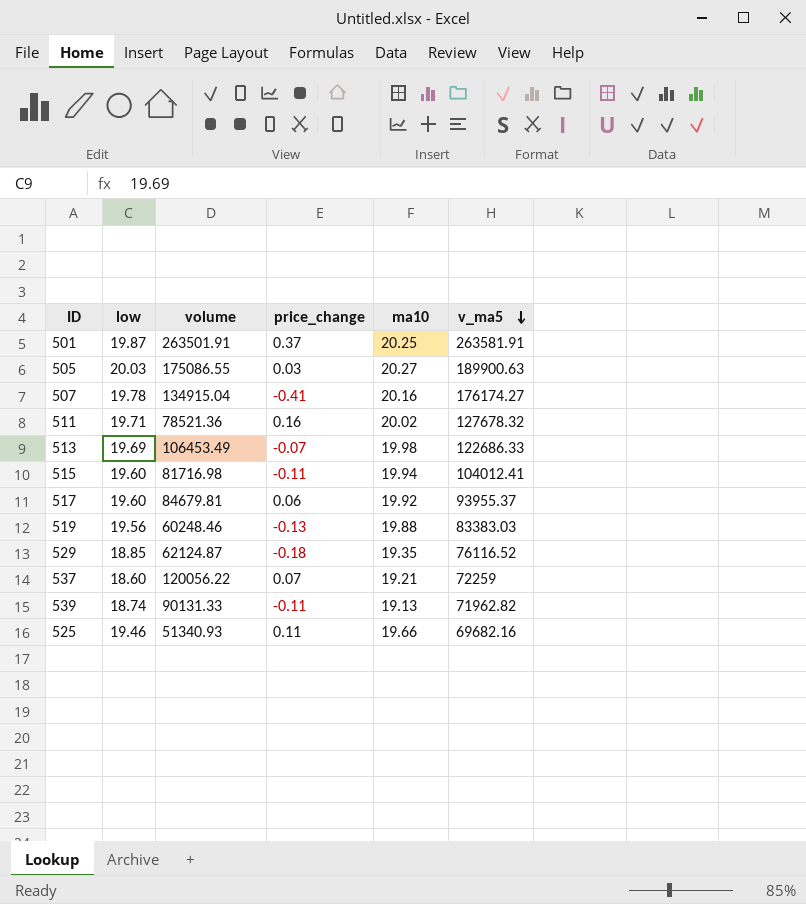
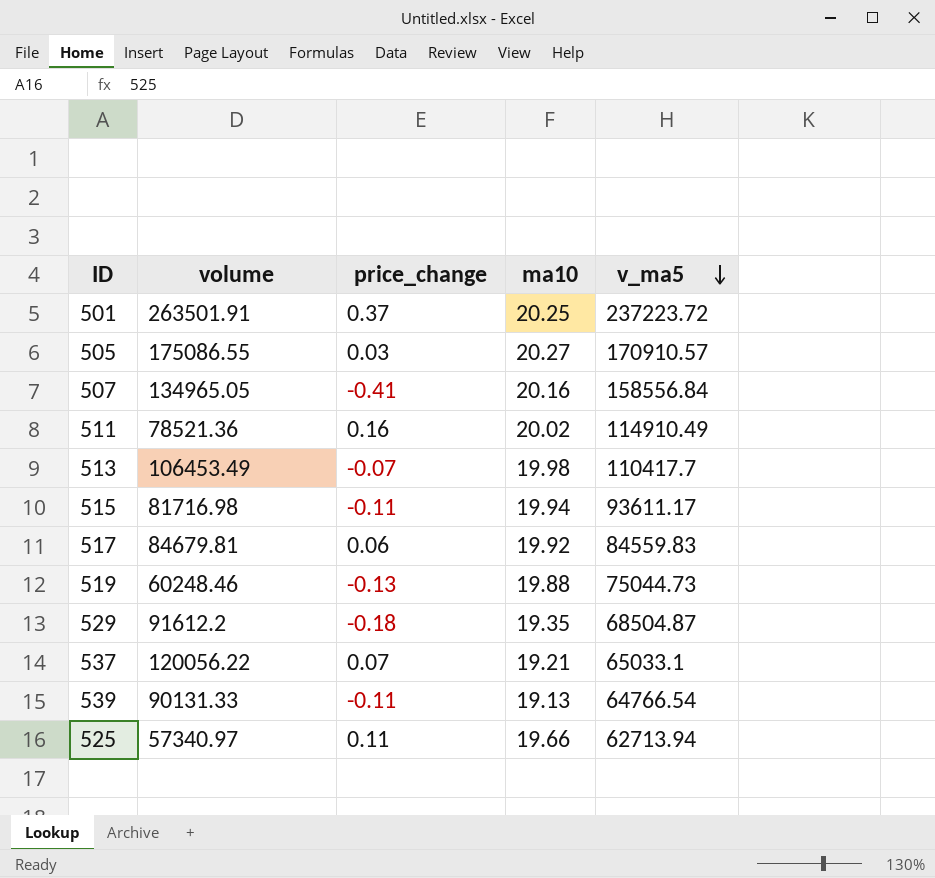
column low | position: 2 -> none
501 | v_ma5: 263581.91 -> 237223.72
505 | v_ma5: 189900.63 -> 170910.57
507 | volume: 134915.04 -> 134965.05
507 | v_ma5: 176174.27 -> 158556.84
511 | v_ma5: 127678.32 -> 114910.49
513 | v_ma5: 122686.33 -> 110417.7
515 | v_ma5: 104012.41 -> 93611.17
517 | v_ma5: 93955.37 -> 84559.83
519 | v_ma5: 83383.03 -> 75044.73
529 | volume: 62124.87 -> 91612.2
529 | v_ma5: 76116.52 -> 68504.87
537 | v_ma5: 72259 -> 65033.1
539 | v_ma5: 71962.82 -> 64766.54
525 | volume: 51340.93 -> 57340.97
525 | v_ma5: 69682.16 -> 62713.94

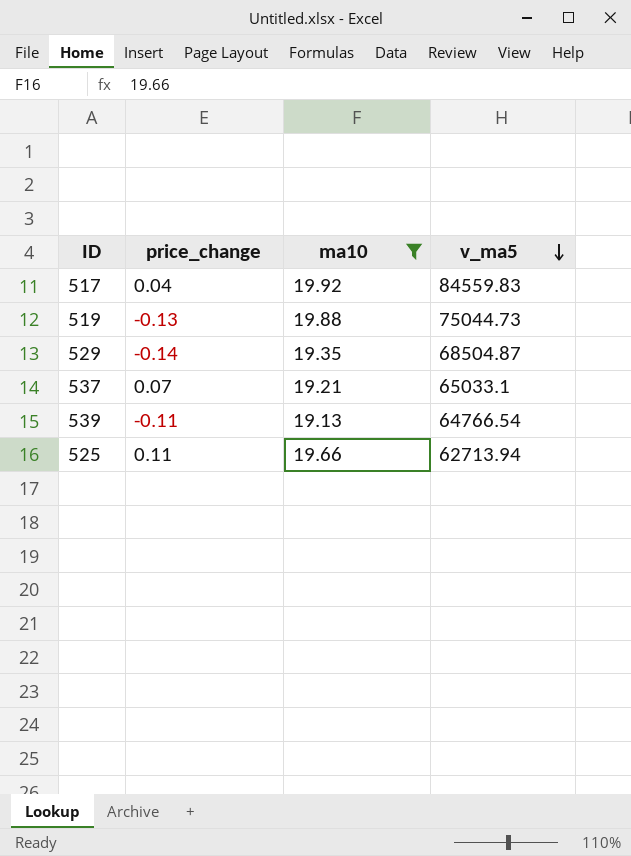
filter: none -> ma10 <= 19.92
column volume | position: 2 -> none
517 | price_change: 0.06 -> 0.04
529 | price_change: -0.18 -> -0.14

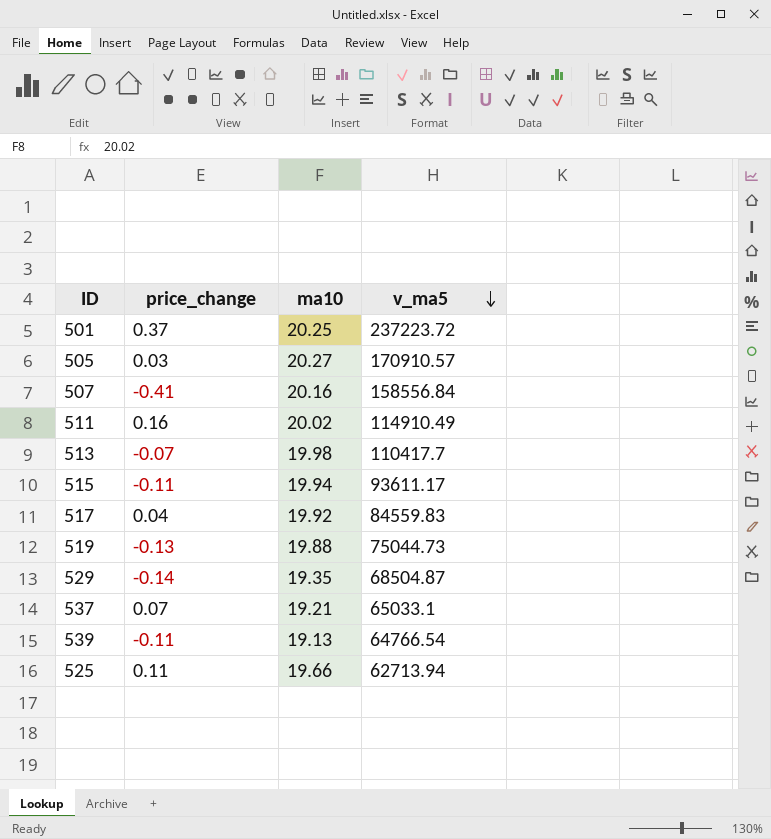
filter: ma10 <= 19.92 -> none

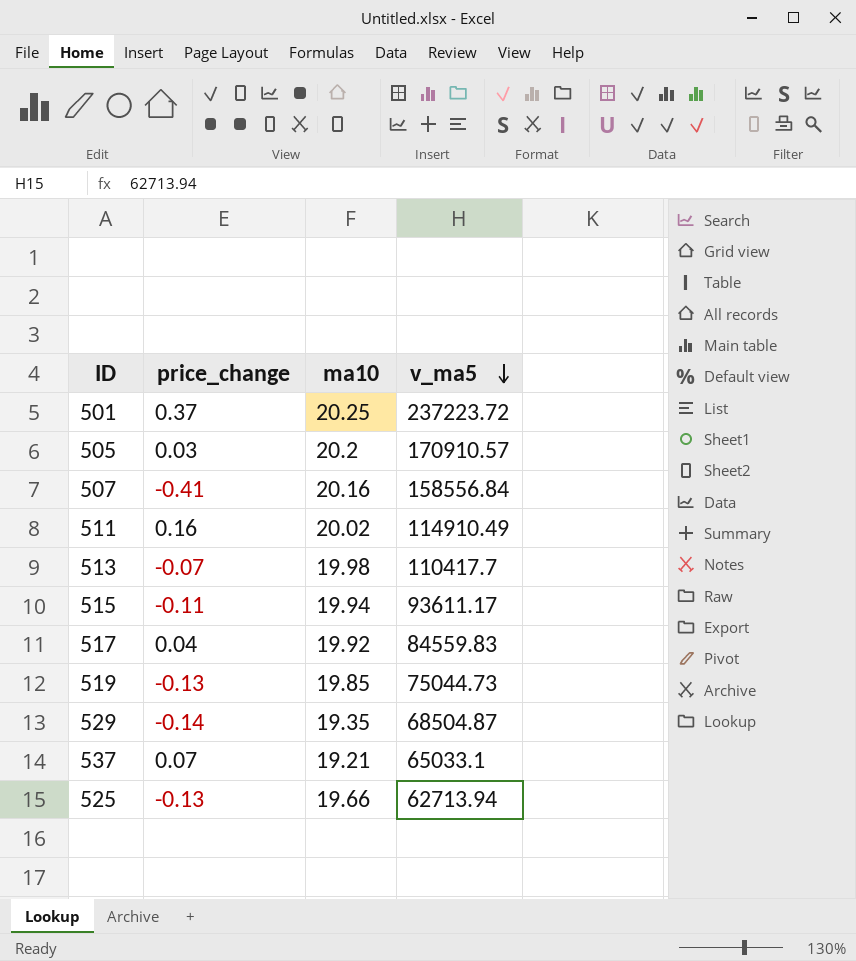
row 539: -0.11 | 19.13 | 64766.54 -> none
505 | ma10: 20.27 -> 20.2
519 | ma10: 19.88 -> 19.85
525 | price_change: 0.11 -> -0.13

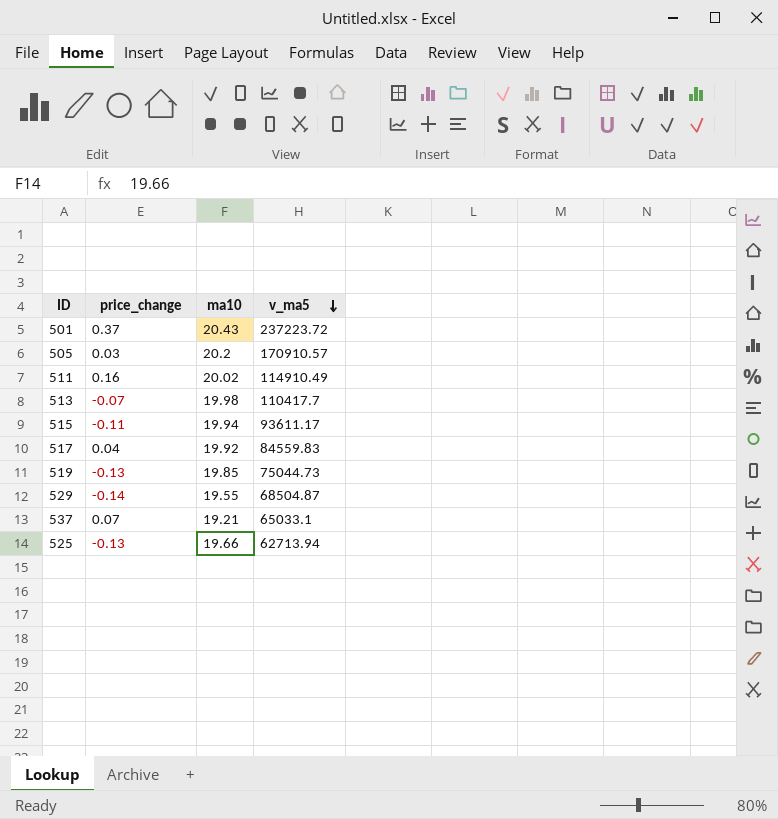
row 507: -0.41 | 20.16 | 158556.84 -> none
501 | ma10: 20.25 -> 20.43
529 | ma10: 19.35 -> 19.55

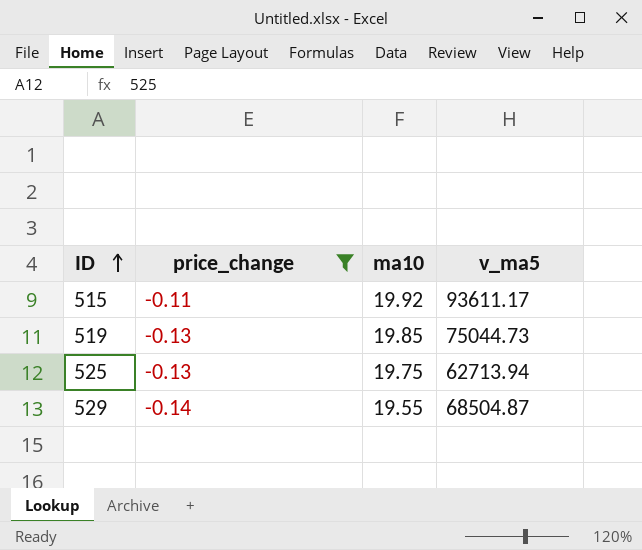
filter: none -> price_change <= -0.11
row order: v_ma5 descending -> ID ascending
515 | ma10: 19.94 -> 19.92
525 | ma10: 19.66 -> 19.75

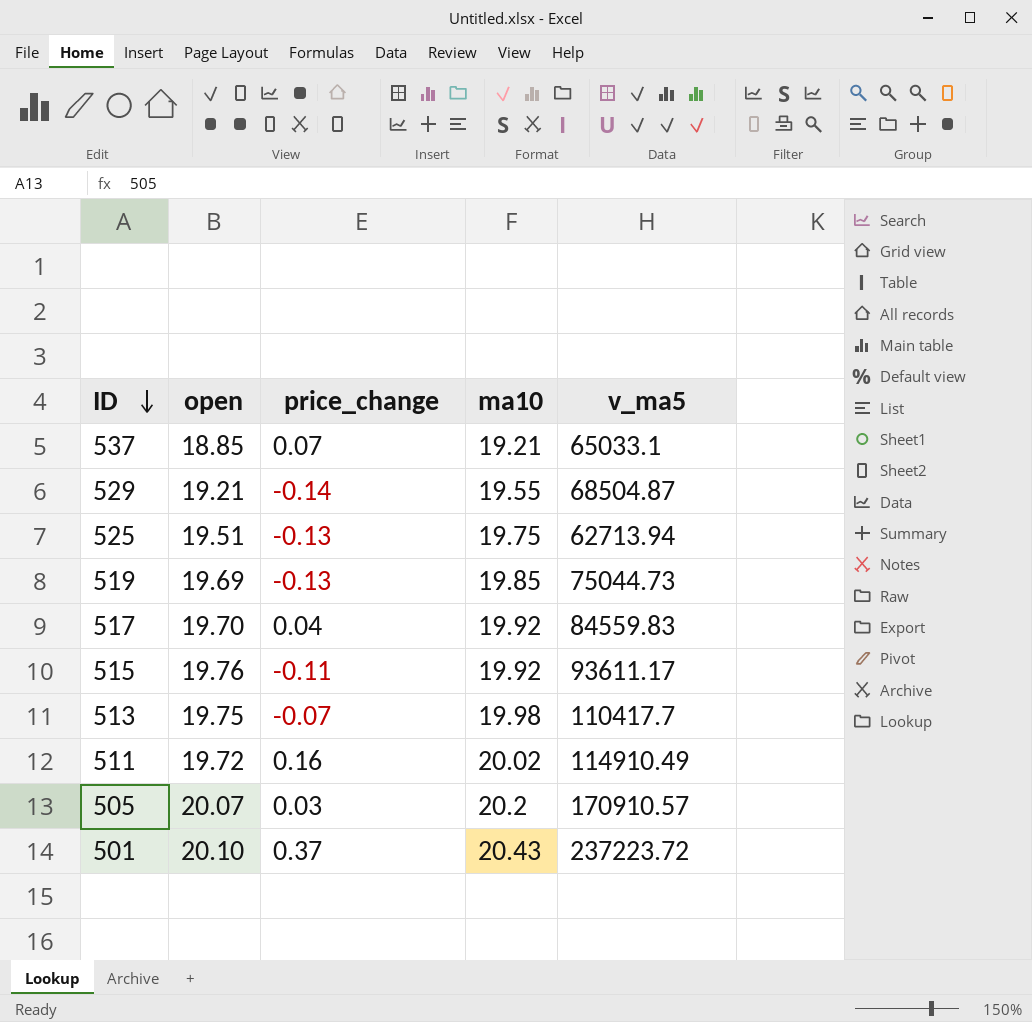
filter: price_change <= -0.11 -> none
row order: ID ascending -> ID descending
column open | position: none -> 2

